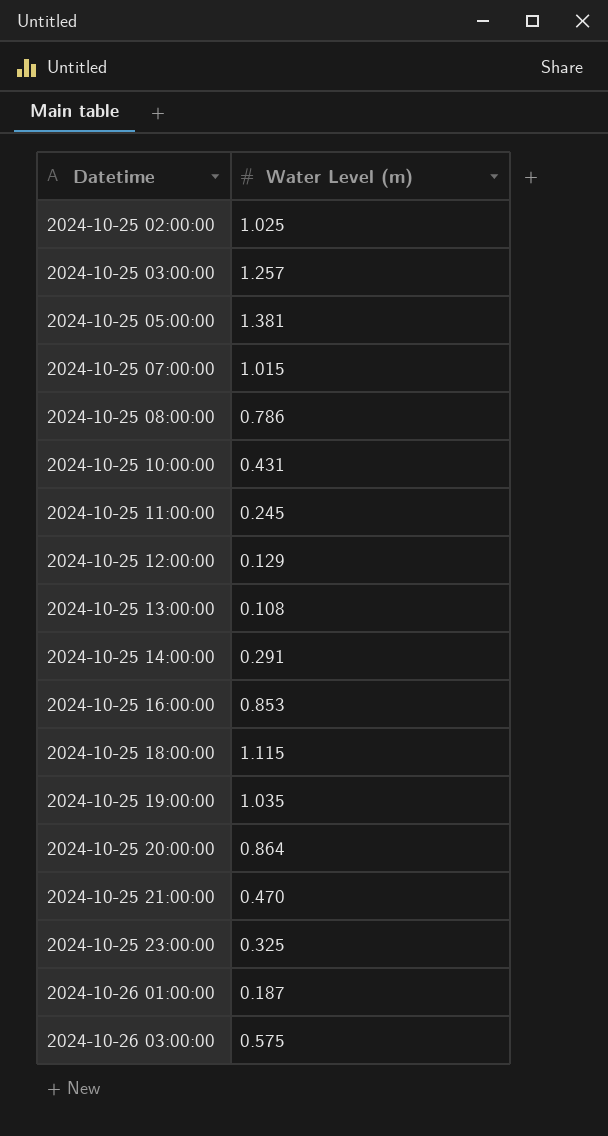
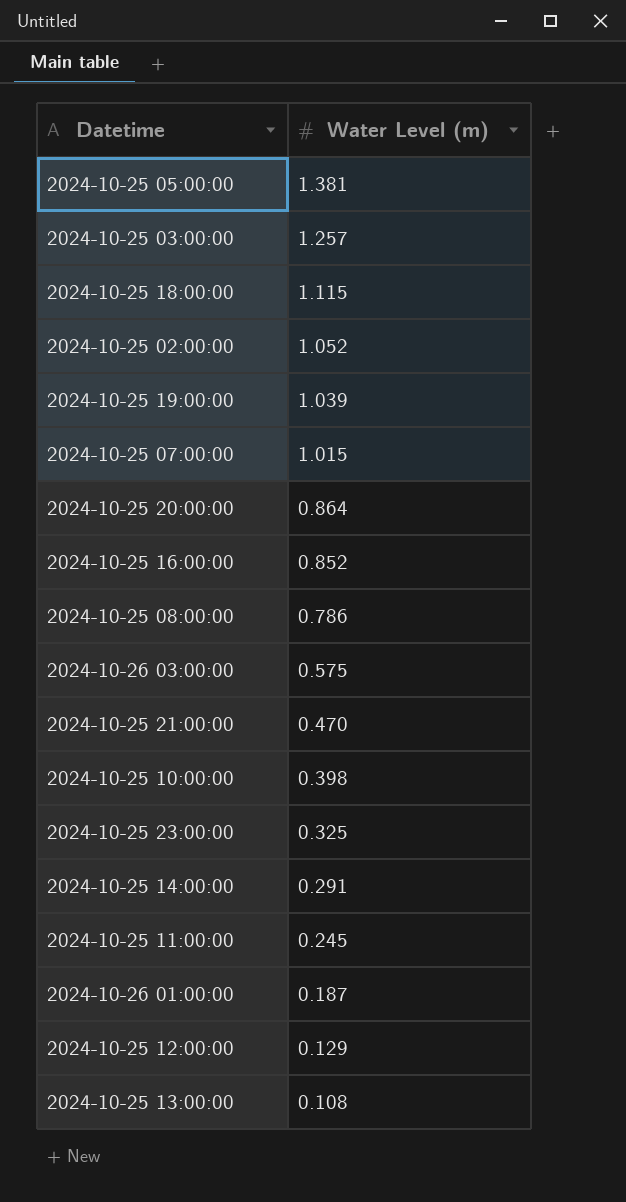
row order: Datetime ascending -> Water Level (m) descending
2024-10-25 02:00:00 | Water Level (m): 1.025 -> 1.052
2024-10-25 19:00:00 | Water Level (m): 1.035 -> 1.039
2024-10-25 16:00:00 | Water Level (m): 0.853 -> 0.852
2024-10-25 10:00:00 | Water Level (m): 0.431 -> 0.398

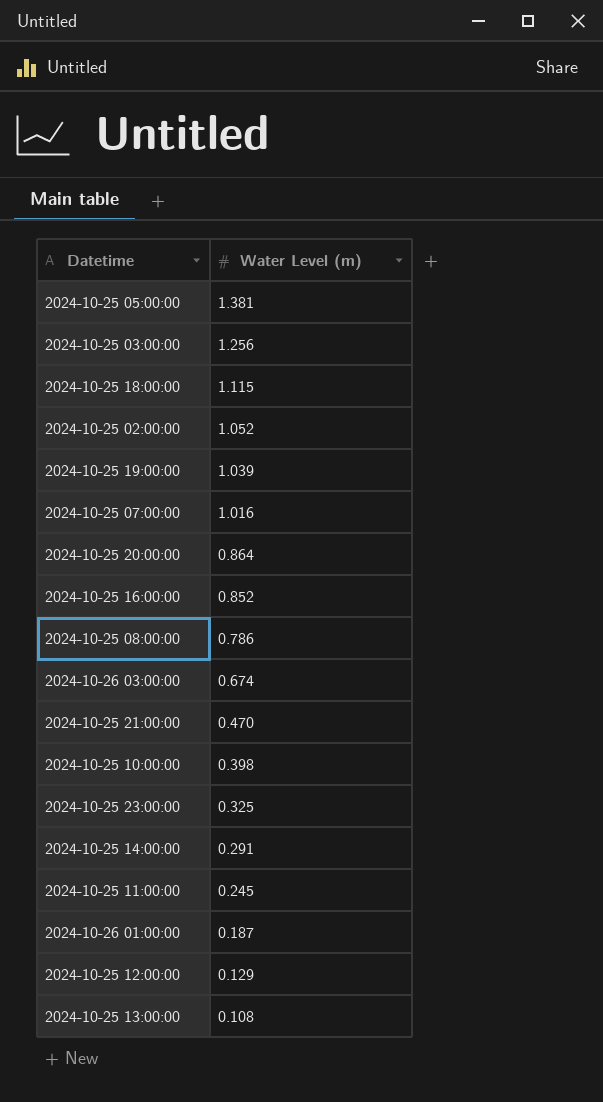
2024-10-25 03:00:00 | Water Level (m): 1.257 -> 1.256
2024-10-25 07:00:00 | Water Level (m): 1.015 -> 1.016
2024-10-26 03:00:00 | Water Level (m): 0.575 -> 0.674

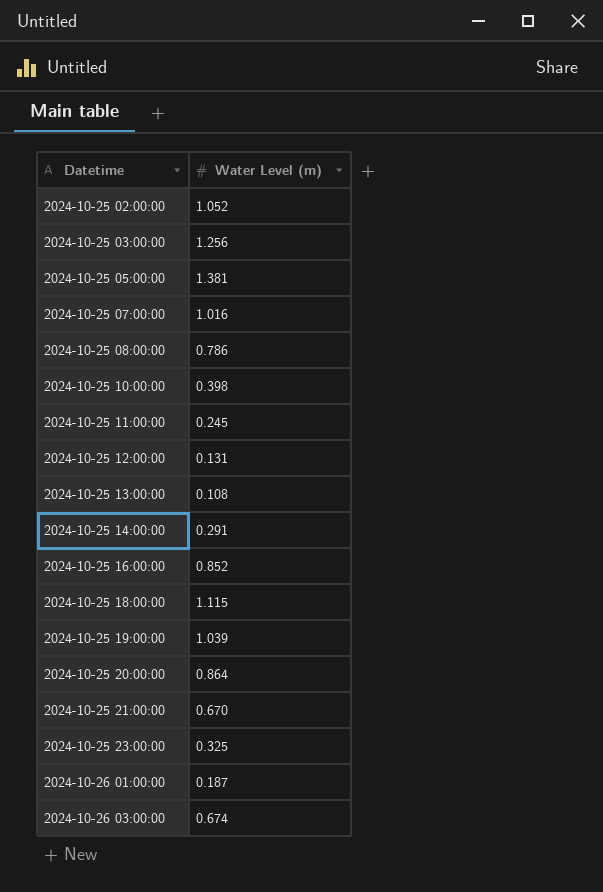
row order: Water Level (m) descending -> Datetime ascending
2024-10-25 12:00:00 | Water Level (m): 0.129 -> 0.131
2024-10-25 21:00:00 | Water Level (m): 0.470 -> 0.670

